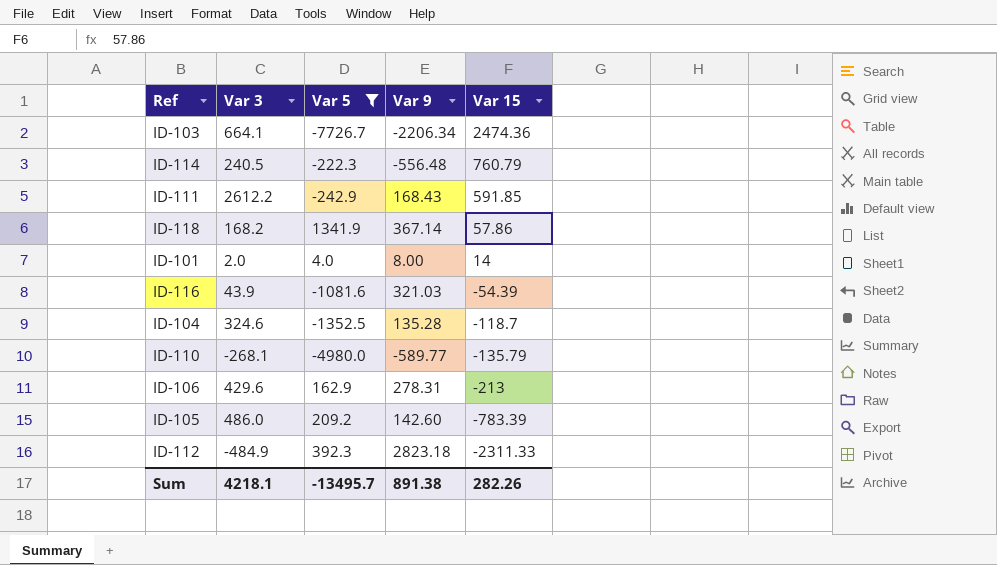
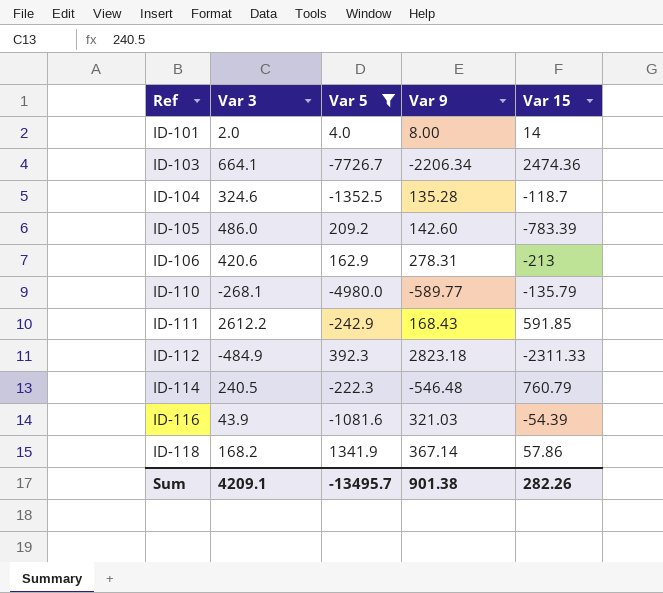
row order: Var 15 descending -> Ref ascending
ID-106 | Var 3: 429.6 -> 420.6
ID-114 | Var 9: -556.48 -> -546.48
Sum | Var 3: 4218.1 -> 4209.1
Sum | Var 9: 891.38 -> 901.38

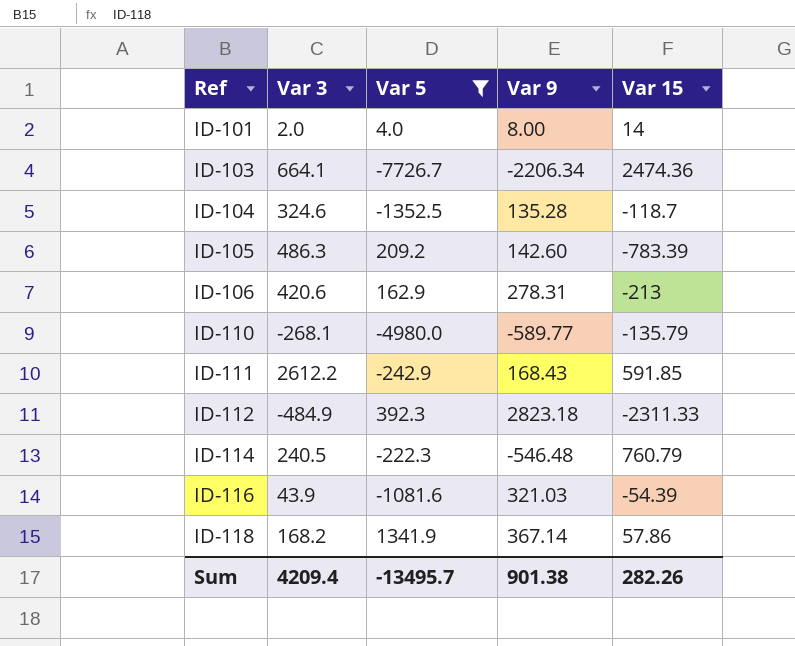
ID-105 | Var 3: 486.0 -> 486.3
Sum | Var 3: 4209.1 -> 4209.4

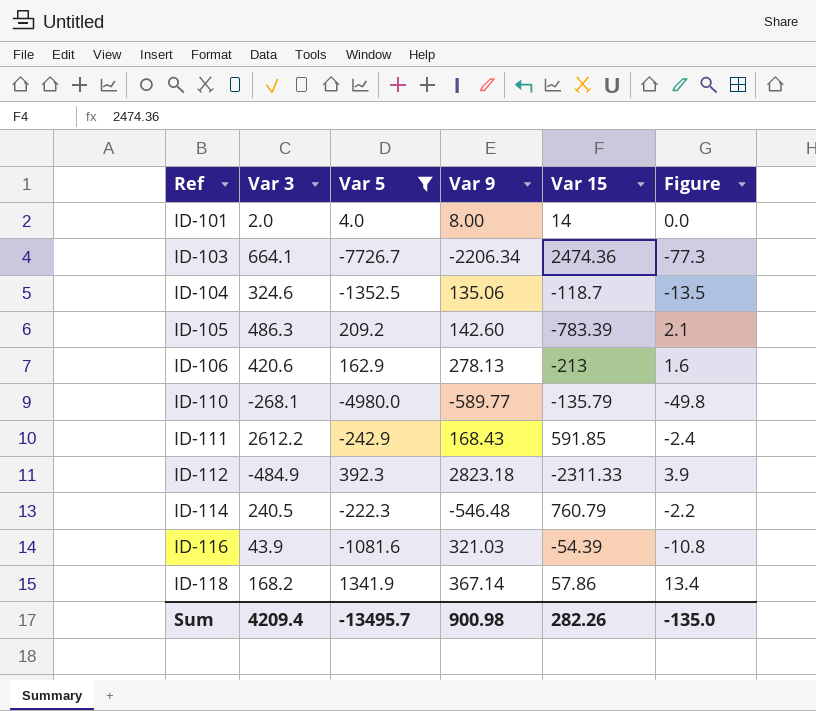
column Figure | formula: none -> [Var 5] * 0.01
ID-104 | Var 9: 135.28 -> 135.06
ID-106 | Var 9: 278.31 -> 278.13
Sum | Var 9: 901.38 -> 900.98

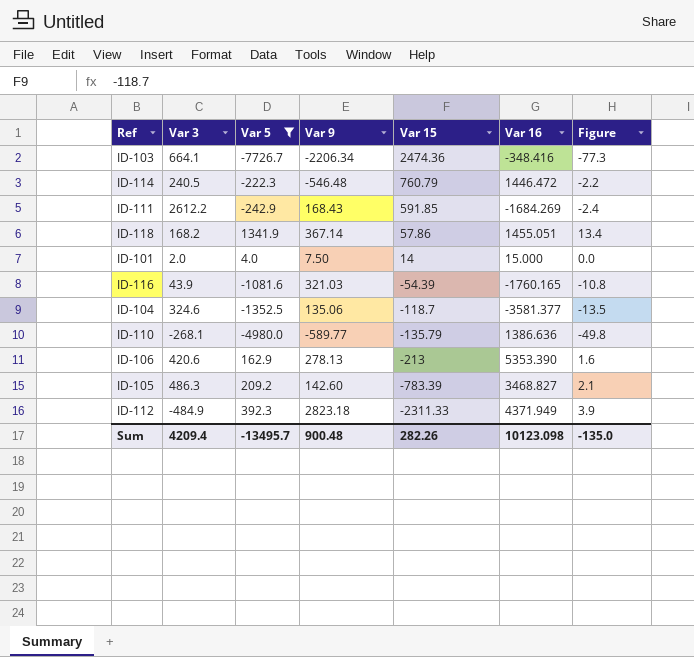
row order: Ref ascending -> Var 15 descending
column Var 16 | position: none -> 6
ID-101 | Var 9: 8.00 -> 7.50
Sum | Var 9: 900.98 -> 900.48

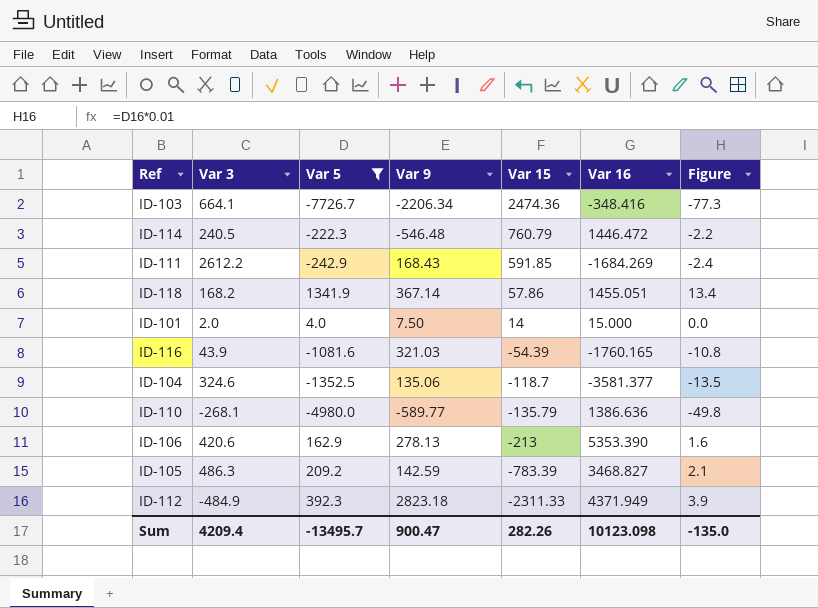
ID-105 | Var 9: 142.60 -> 142.59
Sum | Var 9: 900.48 -> 900.47

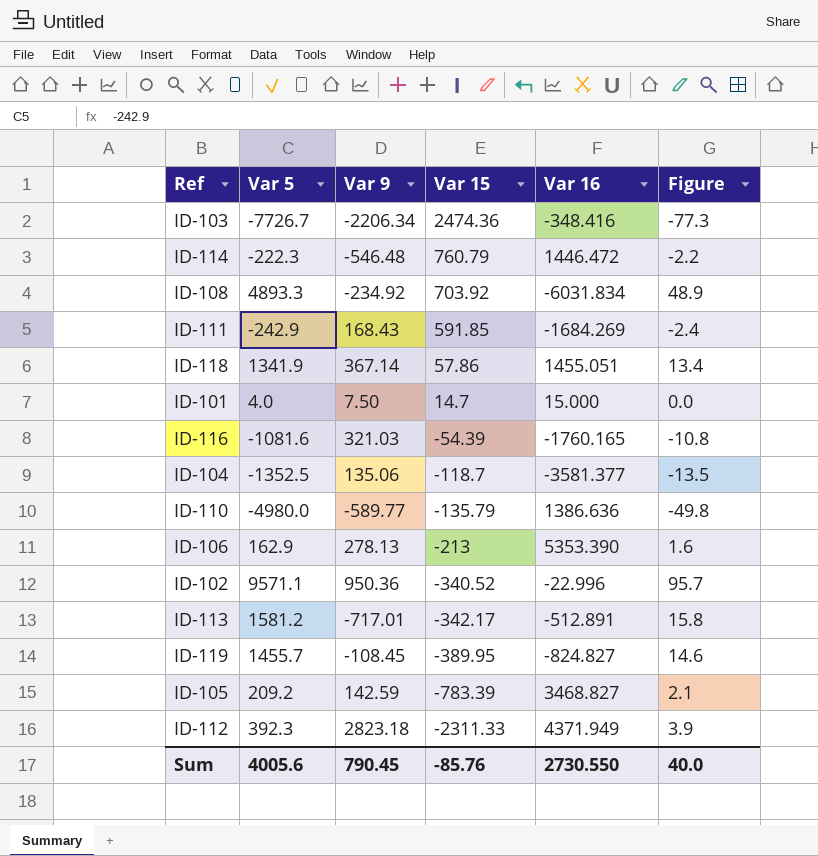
filter: Var 5 <= 1341.9 -> none
column Var 3 | position: 2 -> none
ID-101 | Var 15: 14 -> 14.7
Sum | Var 5: -13495.7 -> 4005.6
Sum | Var 9: 900.47 -> 790.45
Sum | Var 15: 282.26 -> -85.76
Sum | Var 16: 10123.098 -> 2730.550
Sum | Figure: -135.0 -> 40.0

